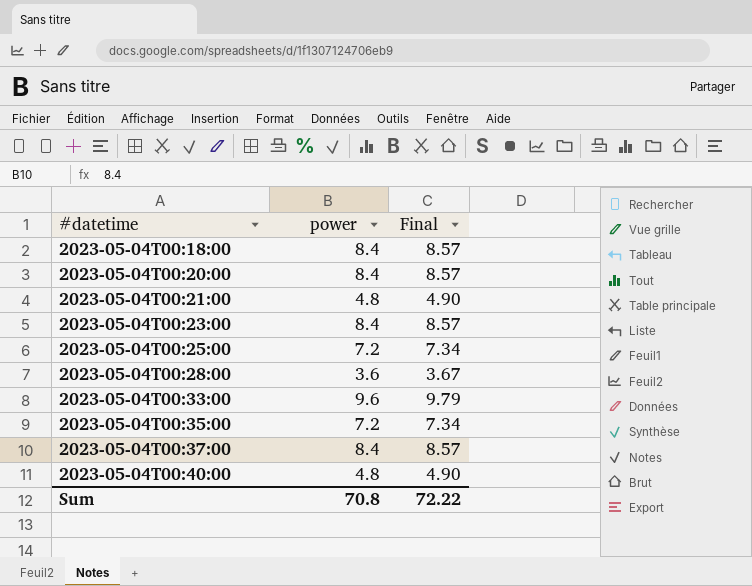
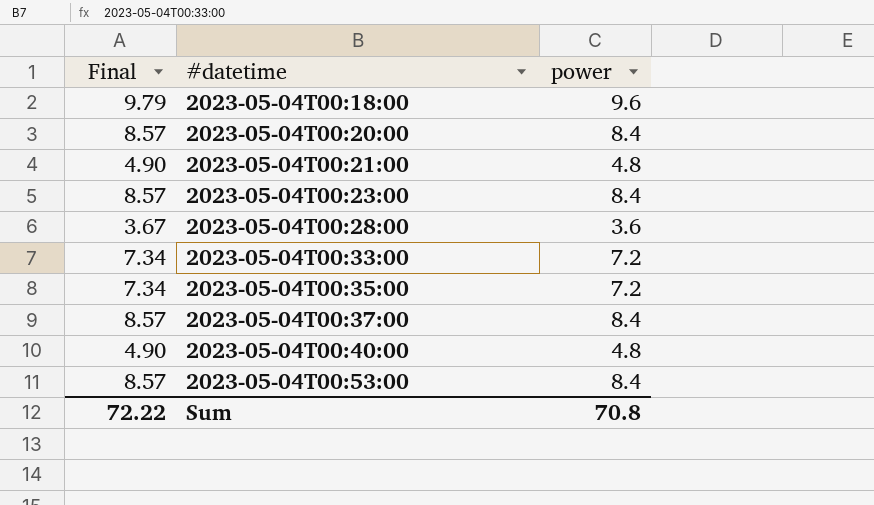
column Final | position: 3 -> 1
row 2023-05-04T00:25:00: 7.2 | 7.34 -> none
2023-05-04T00:18:00 | Final: 8.57 -> 9.79
2023-05-04T00:18:00 | power: 8.4 -> 9.6
2023-05-04T00:33:00 | Final: 9.79 -> 7.34
2023-05-04T00:33:00 | power: 9.6 -> 7.2
row 2023-05-04T00:53:00: none -> 8.57 | 8.4

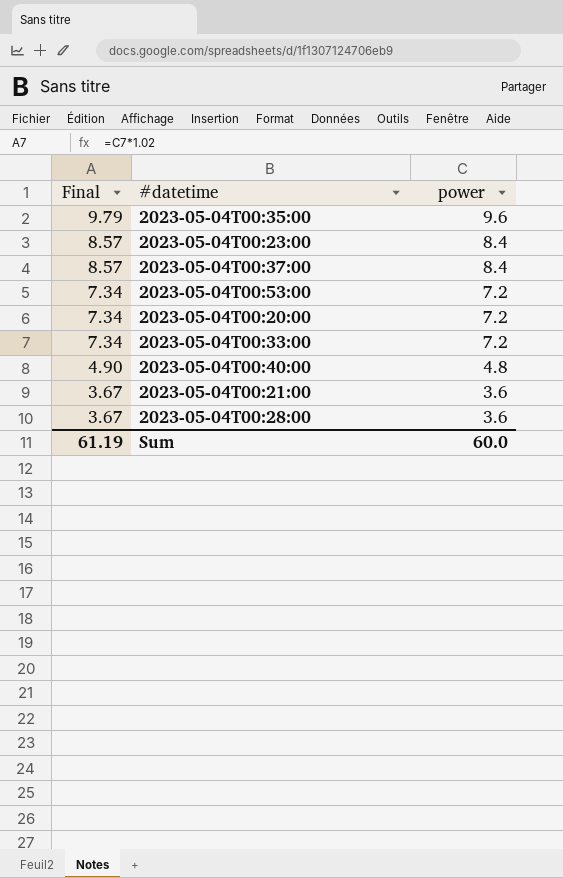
row order: #datetime ascending -> Final descending
row 2023-05-04T00:18:00: 9.79 | 9.6 -> none
2023-05-04T00:35:00 | Final: 7.34 -> 9.79
2023-05-04T00:35:00 | power: 7.2 -> 9.6
2023-05-04T00:53:00 | Final: 8.57 -> 7.34
2023-05-04T00:53:00 | power: 8.4 -> 7.2
2023-05-04T00:20:00 | Final: 8.57 -> 7.34
2023-05-04T00:20:00 | power: 8.4 -> 7.2
2023-05-04T00:21:00 | Final: 4.90 -> 3.67
2023-05-04T00:21:00 | power: 4.8 -> 3.6
Sum | Final: 72.22 -> 61.19
Sum | power: 70.8 -> 60.0

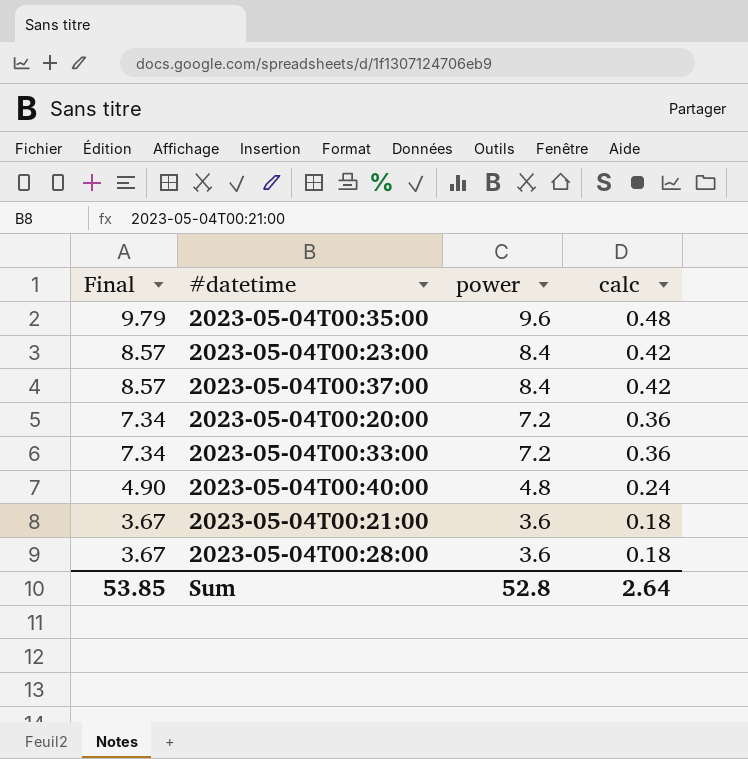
column calc | formula: none -> [power] * 0.05
row 2023-05-04T00:53:00: 7.34 | 7.2 -> none
Sum | Final: 61.19 -> 53.85
Sum | power: 60.0 -> 52.8

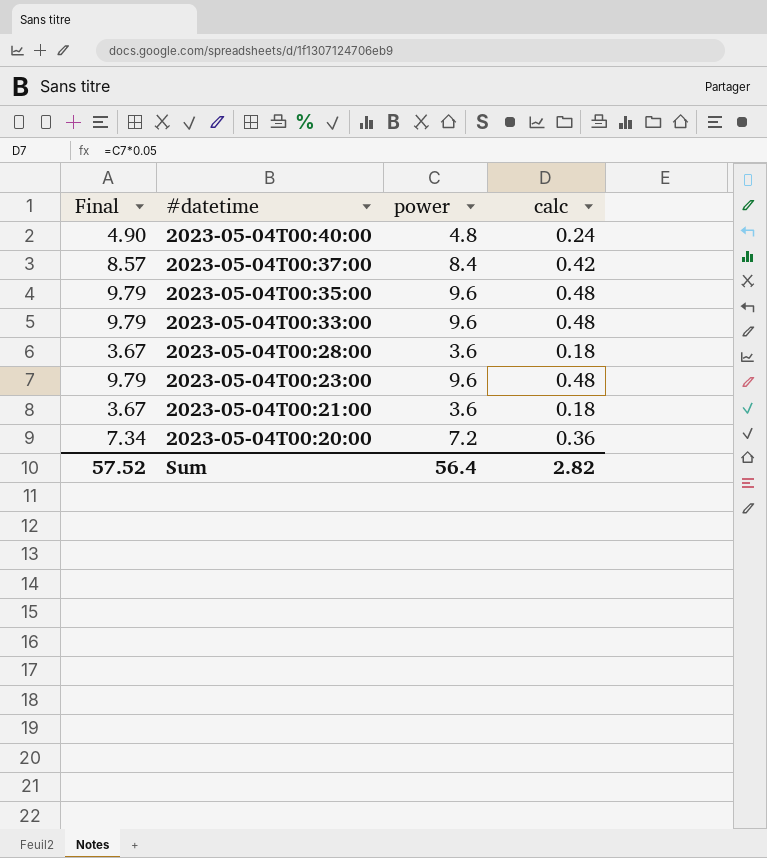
row order: Final descending -> #datetime descending
2023-05-04T00:33:00 | Final: 7.34 -> 9.79
2023-05-04T00:33:00 | power: 7.2 -> 9.6
2023-05-04T00:33:00 | calc: 0.36 -> 0.48
2023-05-04T00:23:00 | Final: 8.57 -> 9.79
2023-05-04T00:23:00 | power: 8.4 -> 9.6
2023-05-04T00:23:00 | calc: 0.42 -> 0.48
Sum | Final: 53.85 -> 57.52
Sum | power: 52.8 -> 56.4
Sum | calc: 2.64 -> 2.82

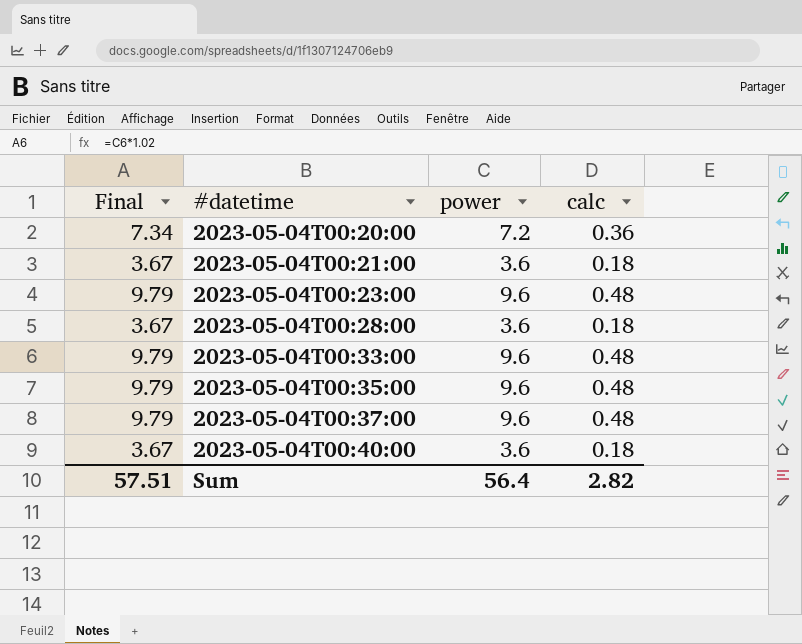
row order: #datetime descending -> #datetime ascending
2023-05-04T00:37:00 | Final: 8.57 -> 9.79
2023-05-04T00:37:00 | power: 8.4 -> 9.6
2023-05-04T00:37:00 | calc: 0.42 -> 0.48
2023-05-04T00:40:00 | Final: 4.90 -> 3.67
2023-05-04T00:40:00 | power: 4.8 -> 3.6
2023-05-04T00:40:00 | calc: 0.24 -> 0.18
Sum | Final: 57.52 -> 57.51

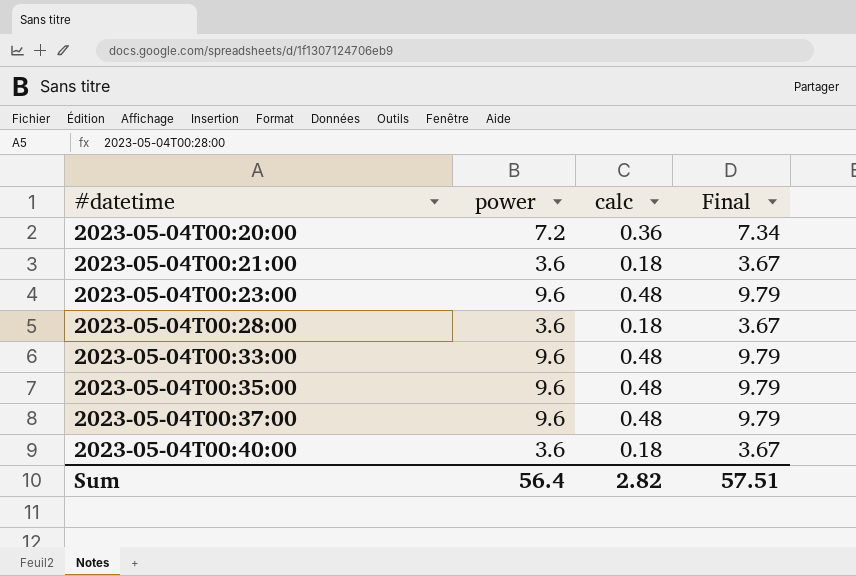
column Final | position: 1 -> 4

